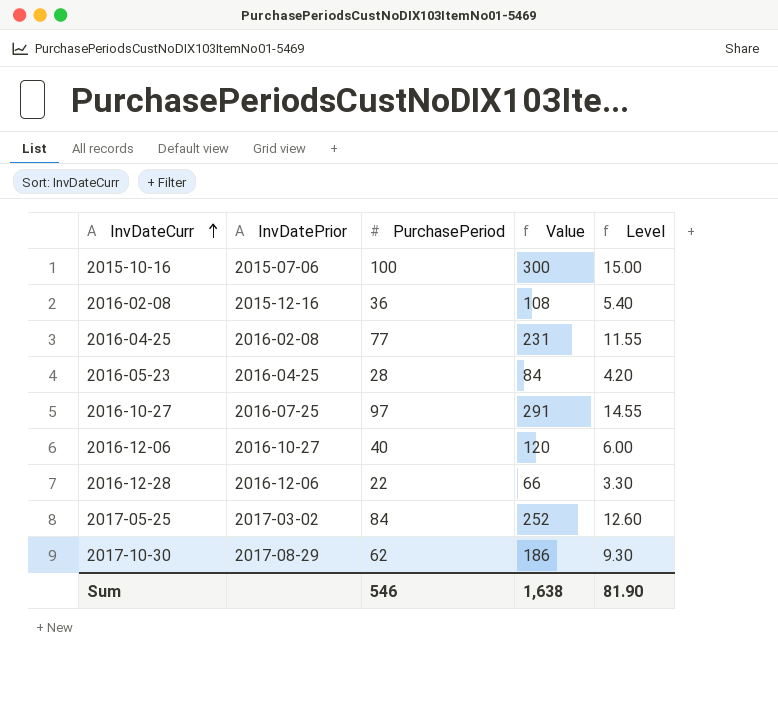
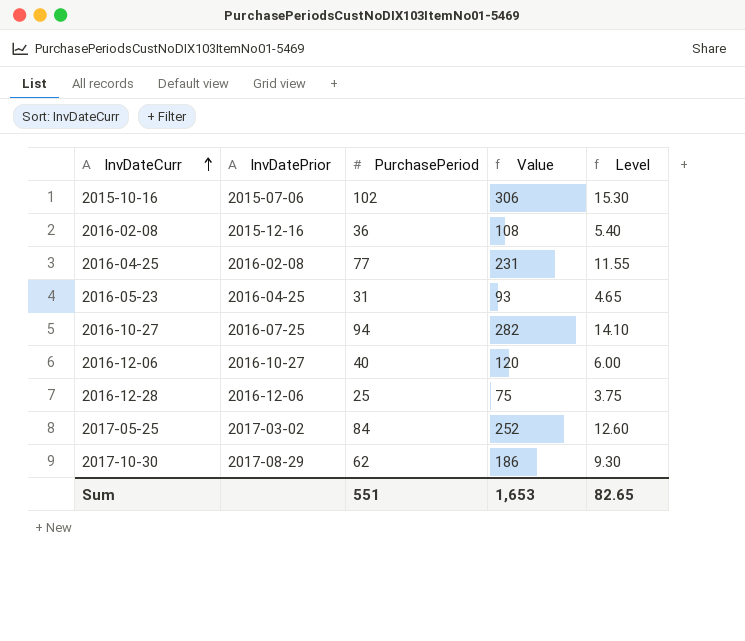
2015-10-16 | PurchasePeriod: 100 -> 102
2015-10-16 | Value: 300 -> 306
2015-10-16 | Level: 15.00 -> 15.30
2016-05-23 | PurchasePeriod: 28 -> 31
2016-05-23 | Value: 84 -> 93
2016-05-23 | Level: 4.20 -> 4.65
2016-10-27 | PurchasePeriod: 97 -> 94
2016-10-27 | Value: 291 -> 282
2016-10-27 | Level: 14.55 -> 14.10
2016-12-28 | PurchasePeriod: 22 -> 25
2016-12-28 | Value: 66 -> 75
2016-12-28 | Level: 3.30 -> 3.75
Sum | PurchasePeriod: 546 -> 551
Sum | Value: 1,638 -> 1,653
Sum | Level: 81.90 -> 82.65

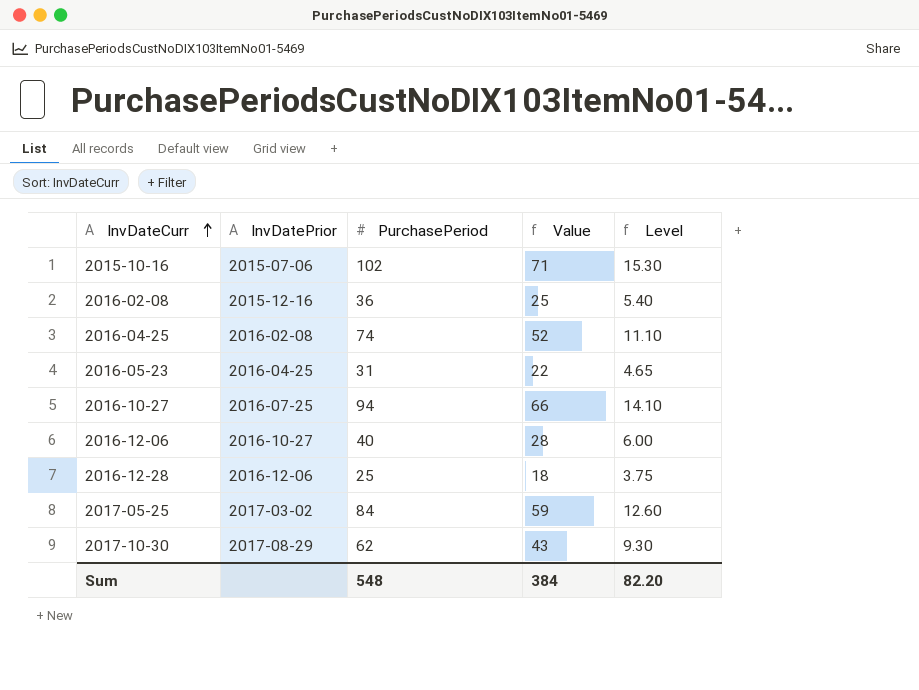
column Value | formula: [PurchasePeriod] * 3 -> [PurchasePeriod] * 0.7
2016-04-25 | PurchasePeriod: 77 -> 74
2016-04-25 | Level: 11.55 -> 11.10
Sum | PurchasePeriod: 551 -> 548
Sum | Value: 1,653 -> 384
Sum | Level: 82.65 -> 82.20

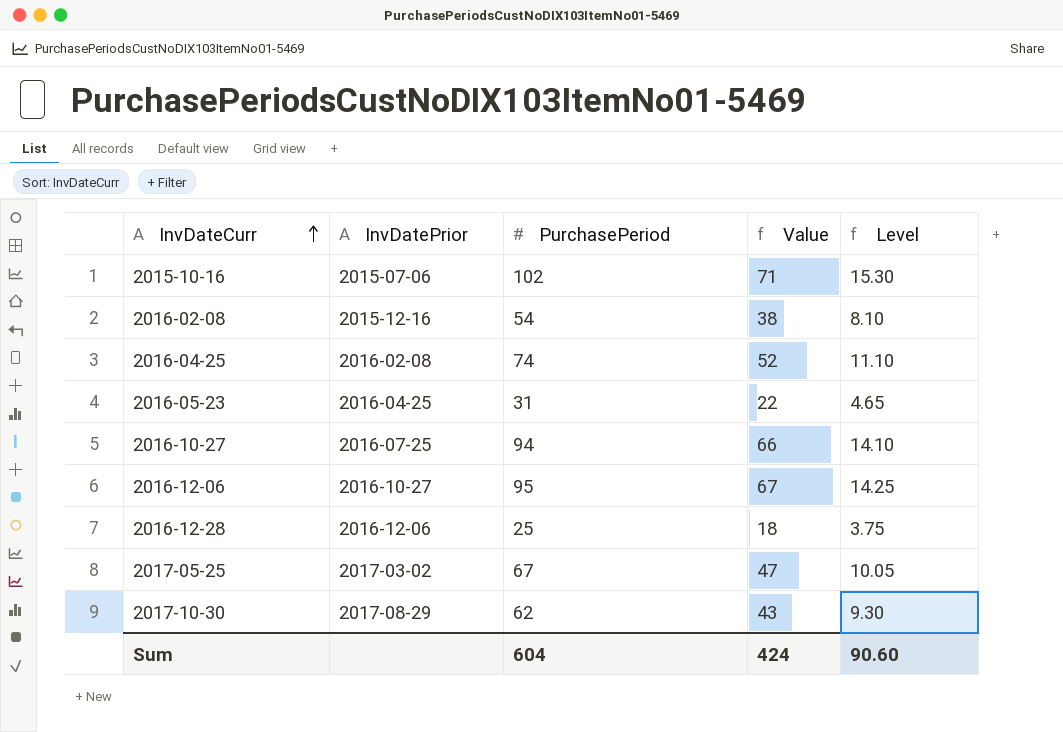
2016-02-08 | PurchasePeriod: 36 -> 54
2016-02-08 | Value: 25 -> 38
2016-02-08 | Level: 5.40 -> 8.10
2016-12-06 | PurchasePeriod: 40 -> 95
2016-12-06 | Value: 28 -> 67
2016-12-06 | Level: 6.00 -> 14.25
2017-05-25 | PurchasePeriod: 84 -> 67
2017-05-25 | Value: 59 -> 47
2017-05-25 | Level: 12.60 -> 10.05
Sum | PurchasePeriod: 548 -> 604
Sum | Value: 384 -> 424
Sum | Level: 82.20 -> 90.60

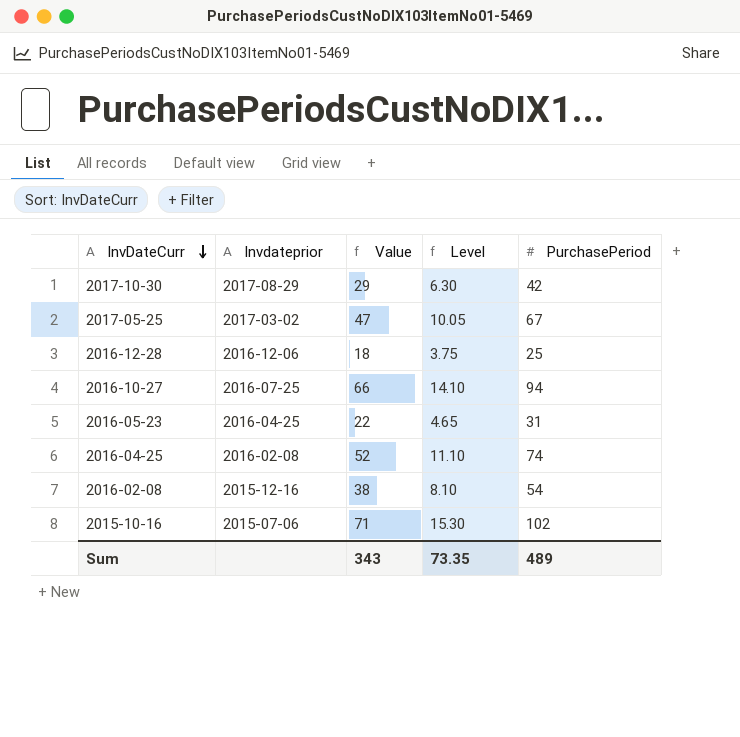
row order: InvDateCurr ascending -> InvDateCurr descending
column name: InvDatePrior -> Invdateprior
column PurchasePeriod | position: 3 -> 5
row 2016-12-06: 2016-10-27 | 95 | 67 | 14.25 -> none
2017-10-30 | Value: 43 -> 29
2017-10-30 | Level: 9.30 -> 6.30
2017-10-30 | PurchasePeriod: 62 -> 42
Sum | Value: 424 -> 343
Sum | Level: 90.60 -> 73.35
Sum | PurchasePeriod: 604 -> 489

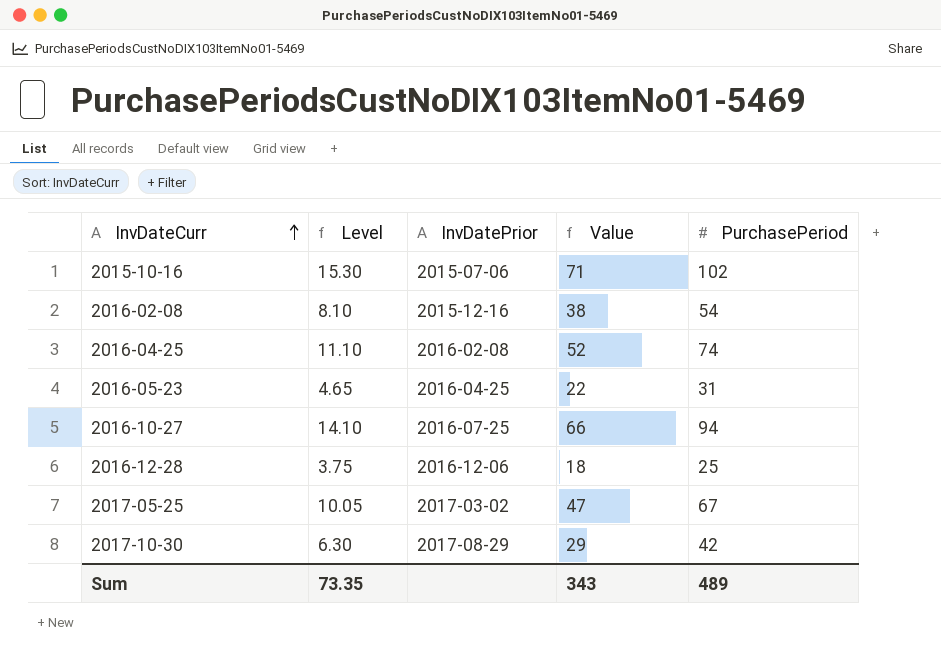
row order: InvDateCurr descending -> InvDateCurr ascending
column Level | position: 4 -> 2
column name: Invdateprior -> InvDatePrior

